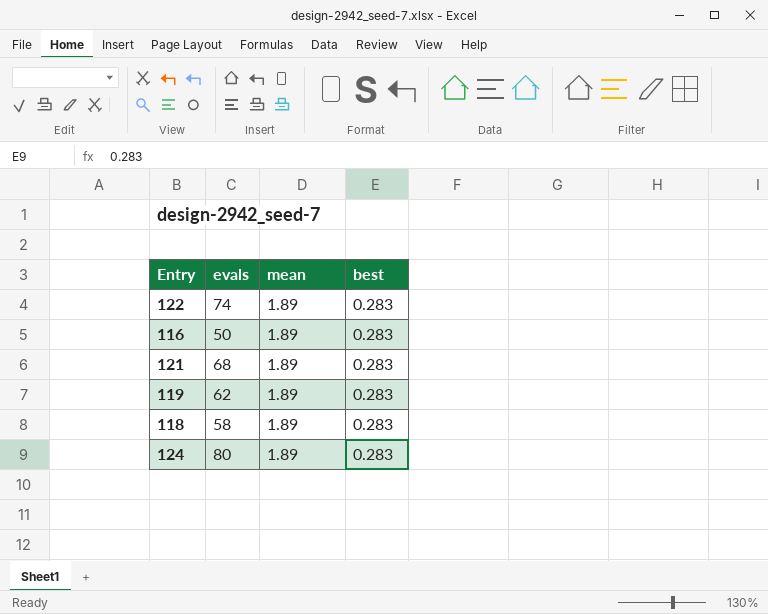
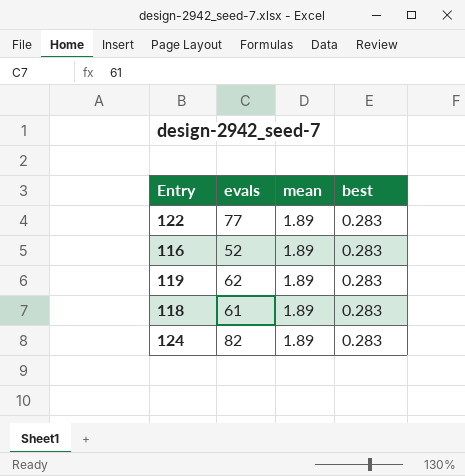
row 121: 68 | 1.89 | 0.283 -> none
122 | evals: 74 -> 77
116 | evals: 50 -> 52
118 | evals: 58 -> 61
124 | evals: 80 -> 82

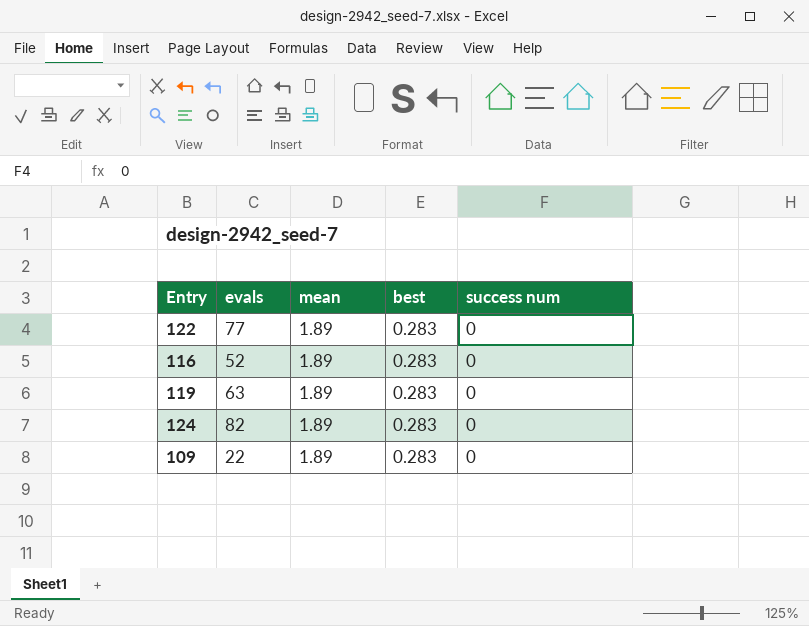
column success num | position: none -> 5
row 118: 61 | 1.89 | 0.283 -> none
119 | evals: 62 -> 63
row 109: none -> 22 | 1.89 | 0.283 | 0

